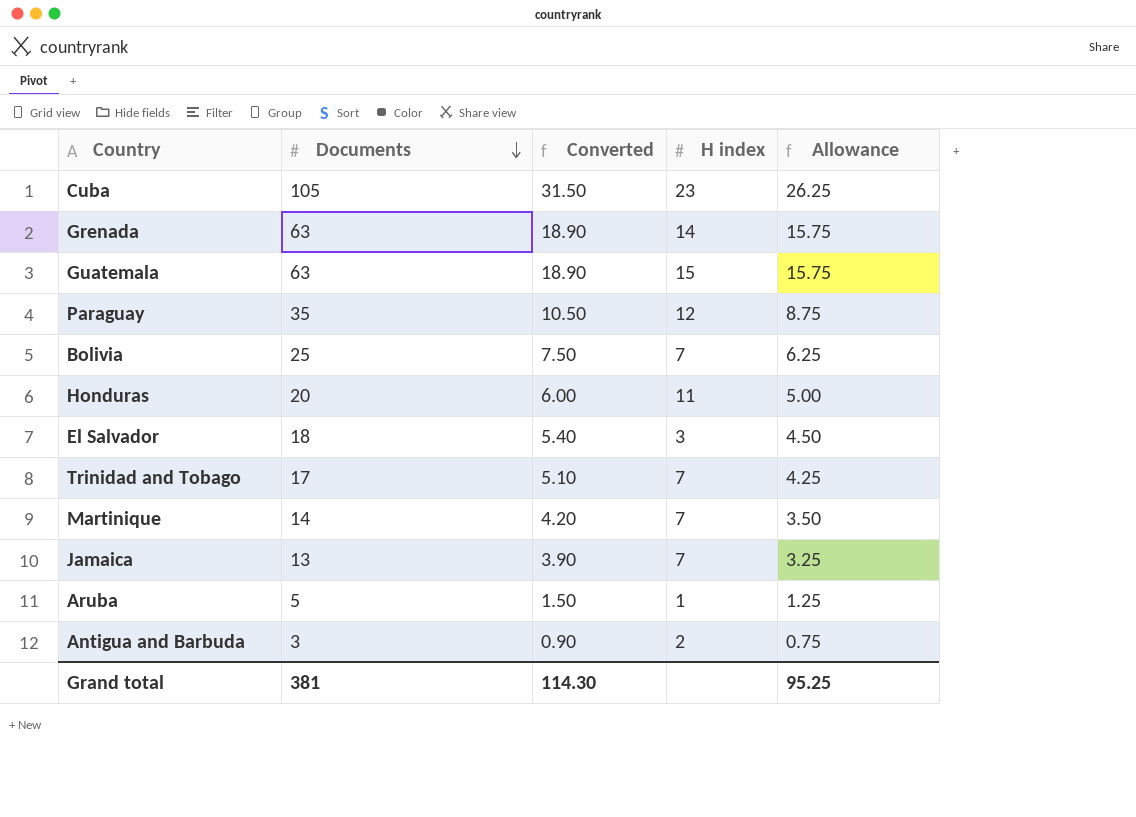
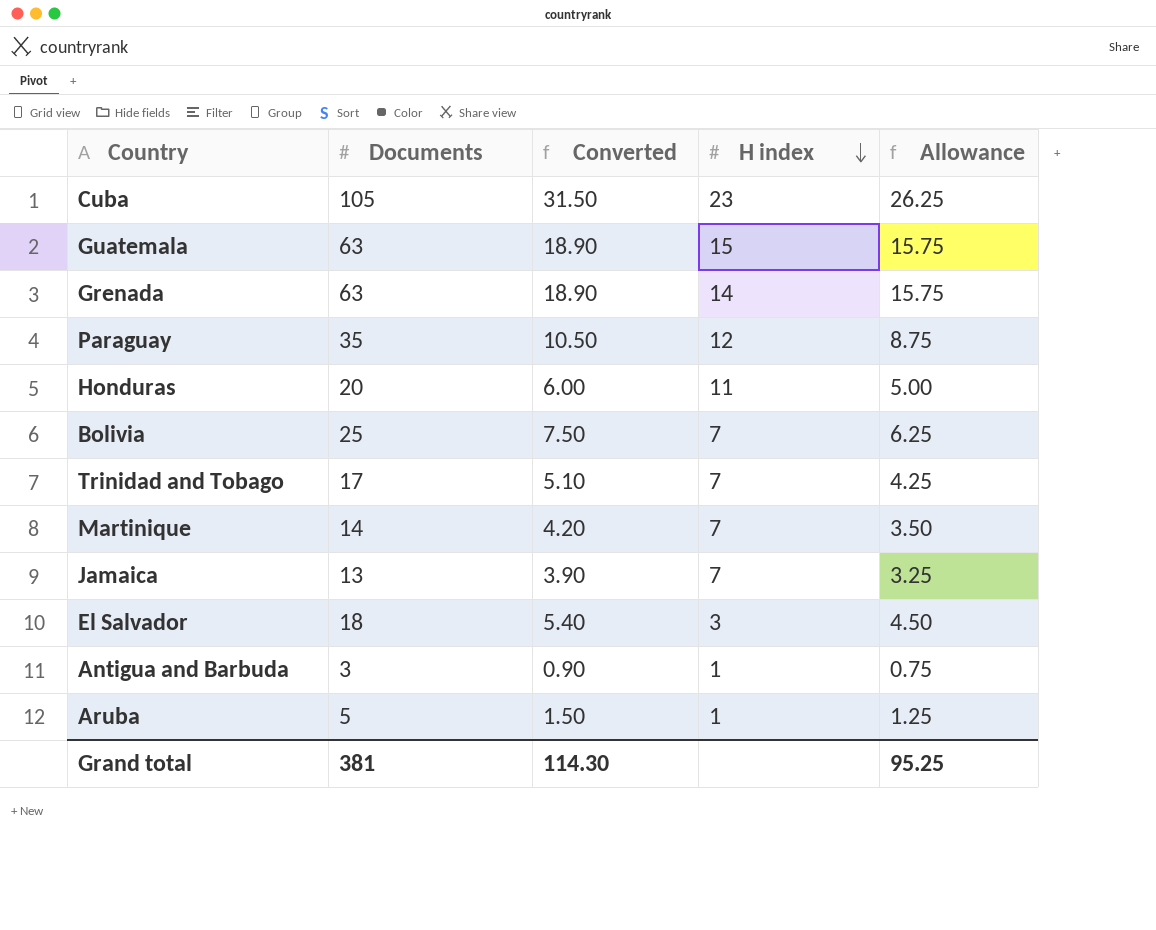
row order: Documents descending -> H index descending
Antigua and Barbuda | H index: 2 -> 1

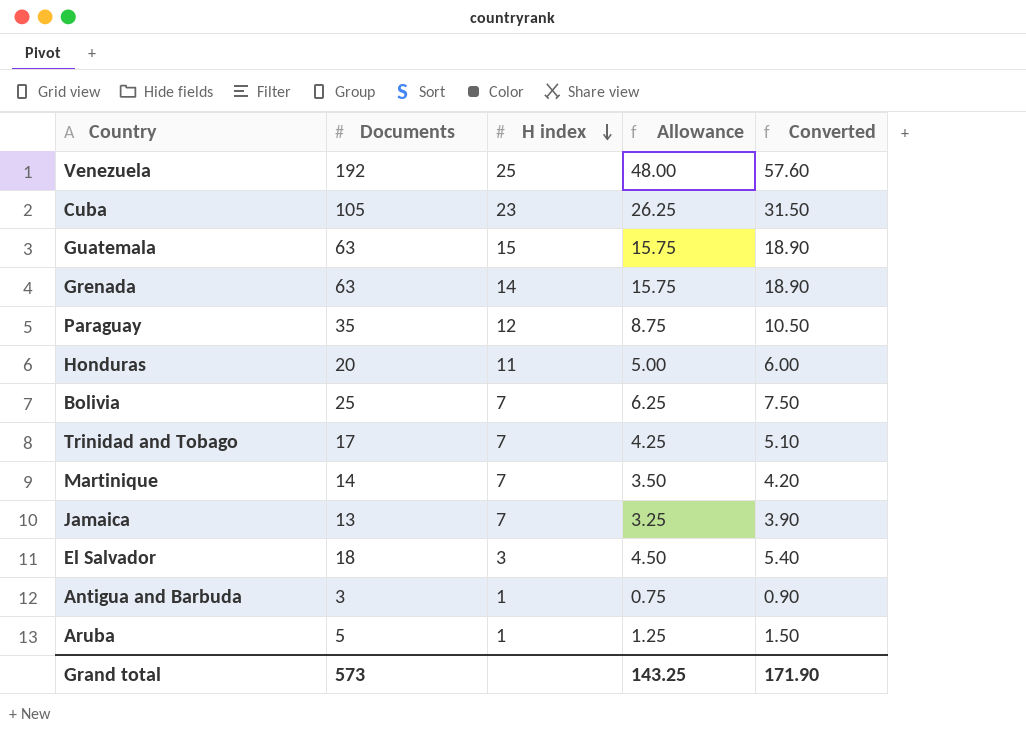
column Converted | position: 3 -> 5
row Venezuela: none -> 192 | 25 | 48.00 | 57.60
Grand total | Documents: 381 -> 573
Grand total | Allowance: 95.25 -> 143.25
Grand total | Converted: 114.30 -> 171.90

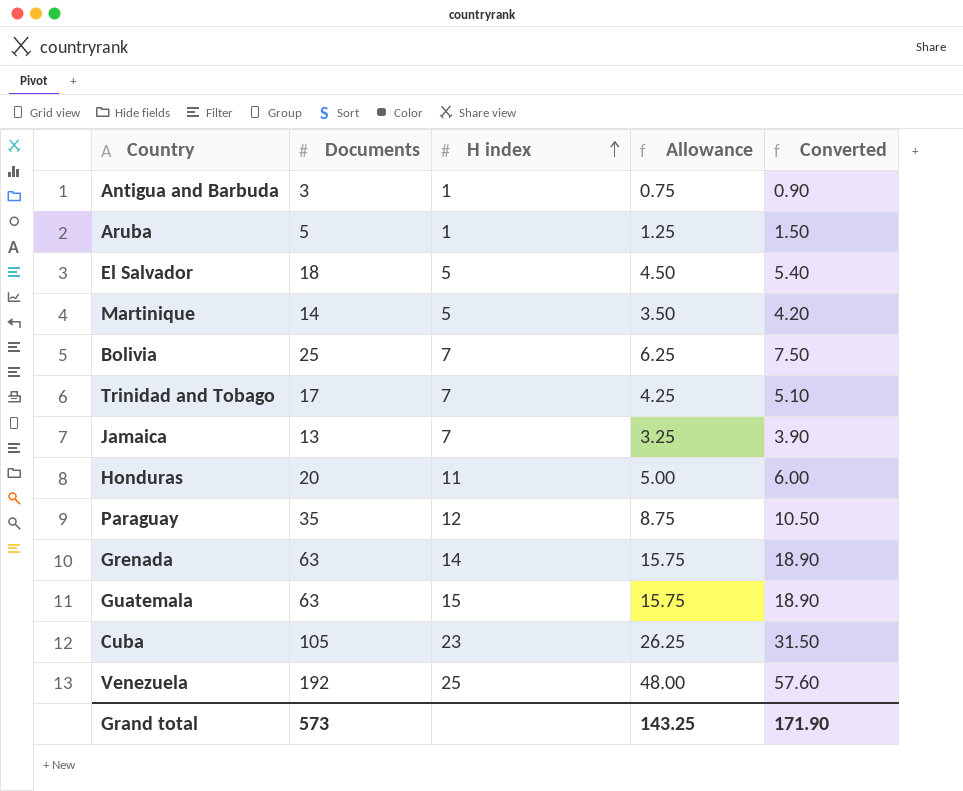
row order: H index descending -> H index ascending
El Salvador | H index: 3 -> 5
Martinique | H index: 7 -> 5

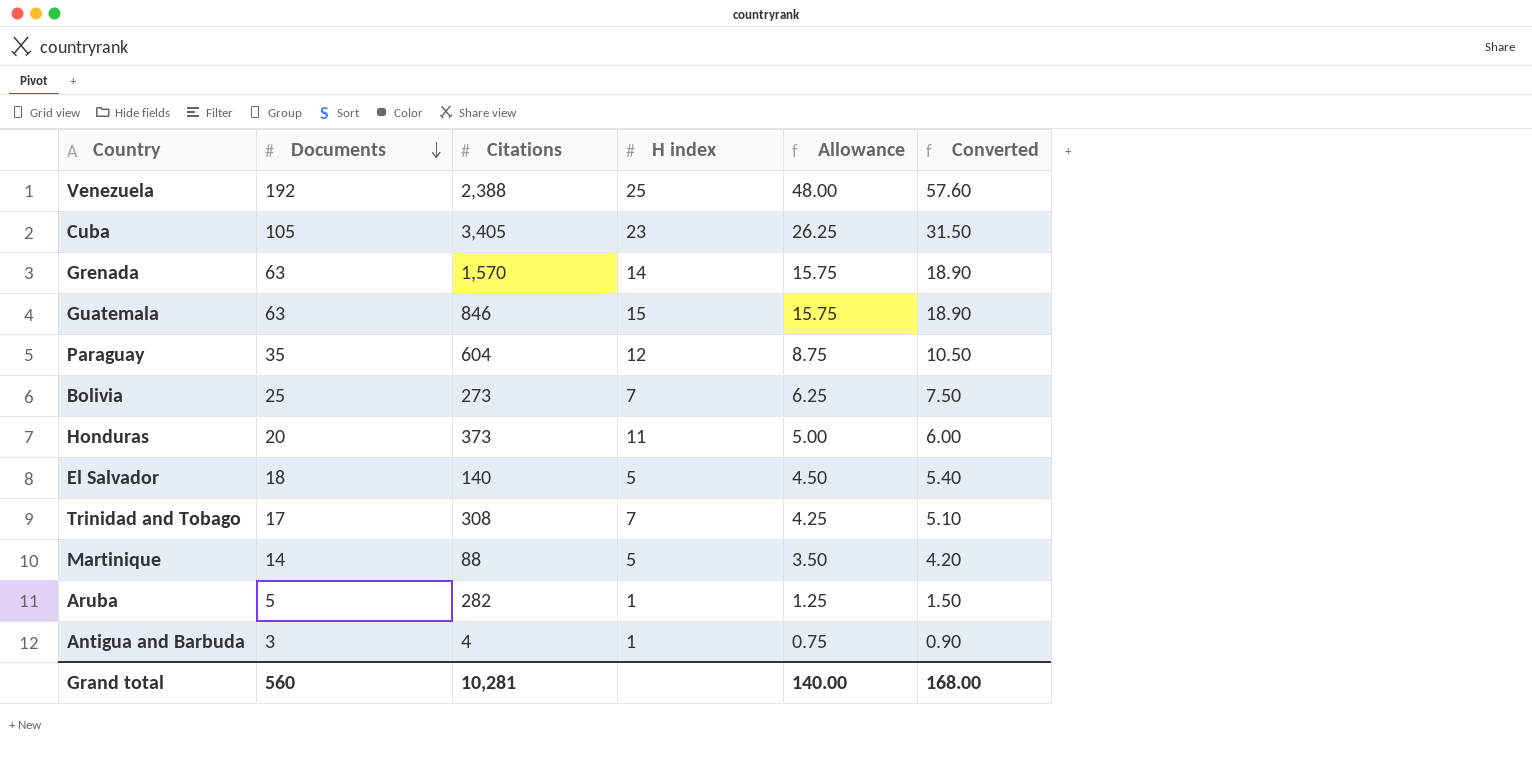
row order: H index ascending -> Documents descending
column Citations | position: none -> 3
row Jamaica: 13 | 7 | 3.25 | 3.90 -> none
Grand total | Documents: 573 -> 560
Grand total | Allowance: 143.25 -> 140.00
Grand total | Converted: 171.90 -> 168.00

